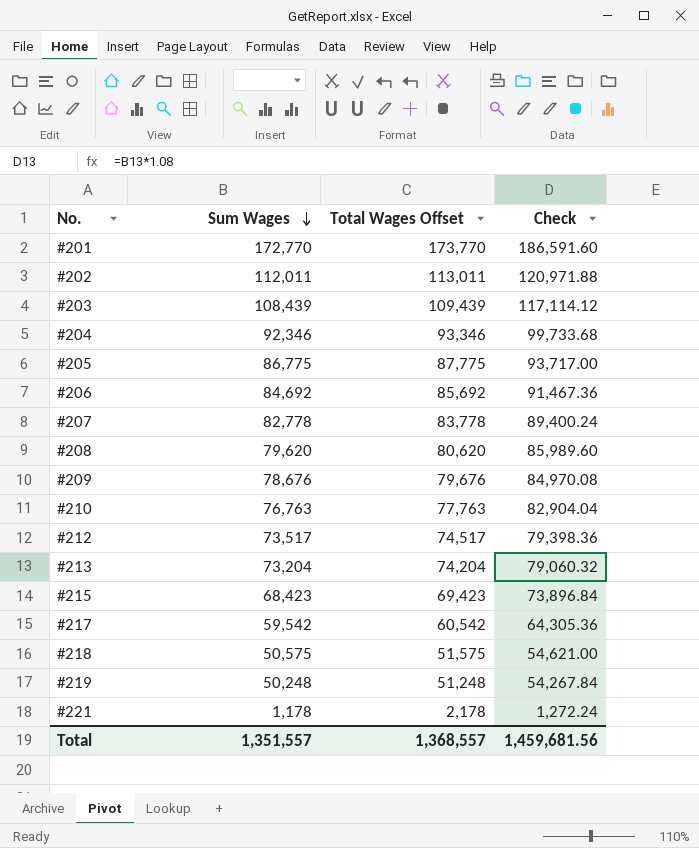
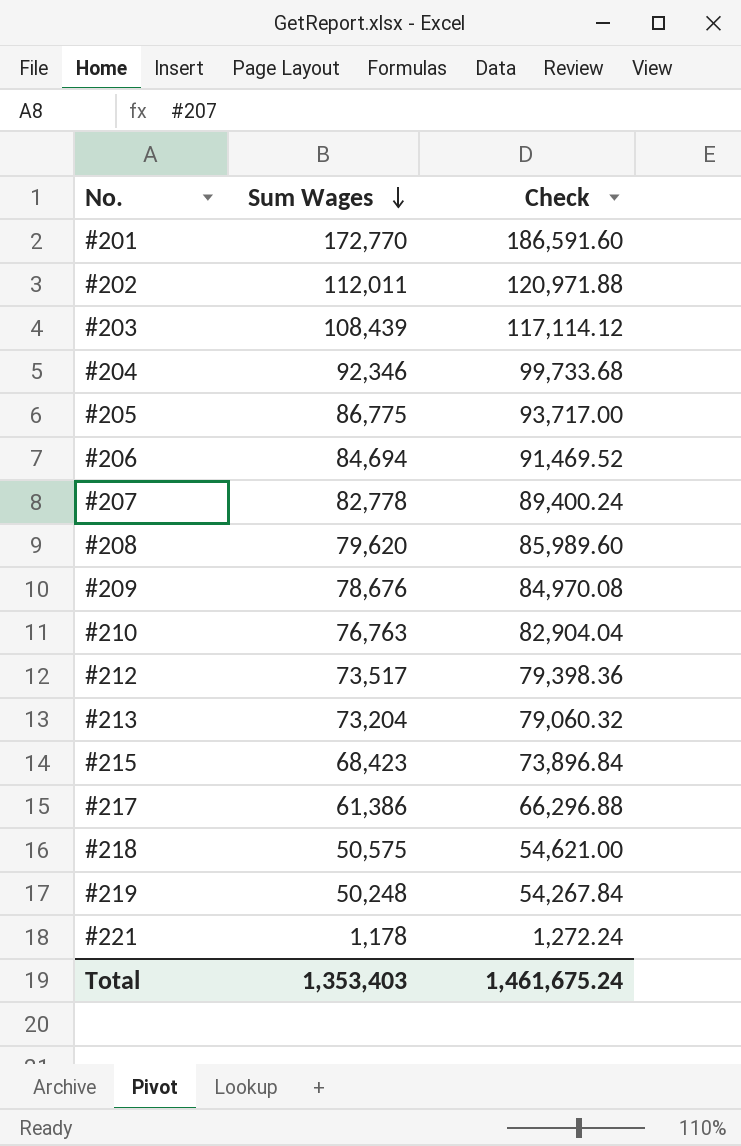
column Total Wages Offset | formula: [Sum Wages] + 1000 -> none
#206 | Sum Wages: 84,692 -> 84,694
#206 | Check: 91,467.36 -> 91,469.52
#217 | Sum Wages: 59,542 -> 61,386
#217 | Check: 64,305.36 -> 66,296.88
Total | Sum Wages: 1,351,557 -> 1,353,403
Total | Check: 1,459,681.56 -> 1,461,675.24

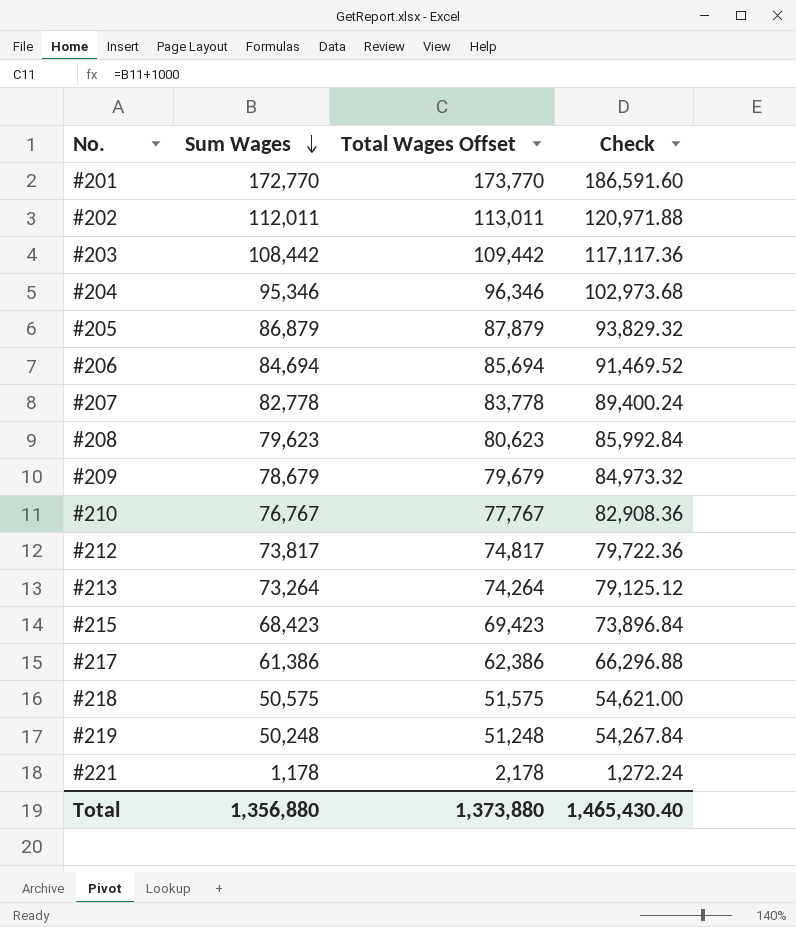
column Total Wages Offset | formula: none -> [Sum Wages] + 1000
#203 | Sum Wages: 108,439 -> 108,442
#203 | Check: 117,114.12 -> 117,117.36
#204 | Sum Wages: 92,346 -> 95,346
#204 | Check: 99,733.68 -> 102,973.68
#205 | Sum Wages: 86,775 -> 86,879
#205 | Check: 93,717.00 -> 93,829.32
#208 | Sum Wages: 79,620 -> 79,623
#208 | Check: 85,989.60 -> 85,992.84
#209 | Sum Wages: 78,676 -> 78,679
#209 | Check: 84,970.08 -> 84,973.32
#210 | Sum Wages: 76,763 -> 76,767
#210 | Check: 82,904.04 -> 82,908.36
#212 | Sum Wages: 73,517 -> 73,817
#212 | Check: 79,398.36 -> 79,722.36
#213 | Sum Wages: 73,204 -> 73,264
#213 | Check: 79,060.32 -> 79,125.12
Total | Sum Wages: 1,353,403 -> 1,356,880
Total | Check: 1,461,675.24 -> 1,465,430.40

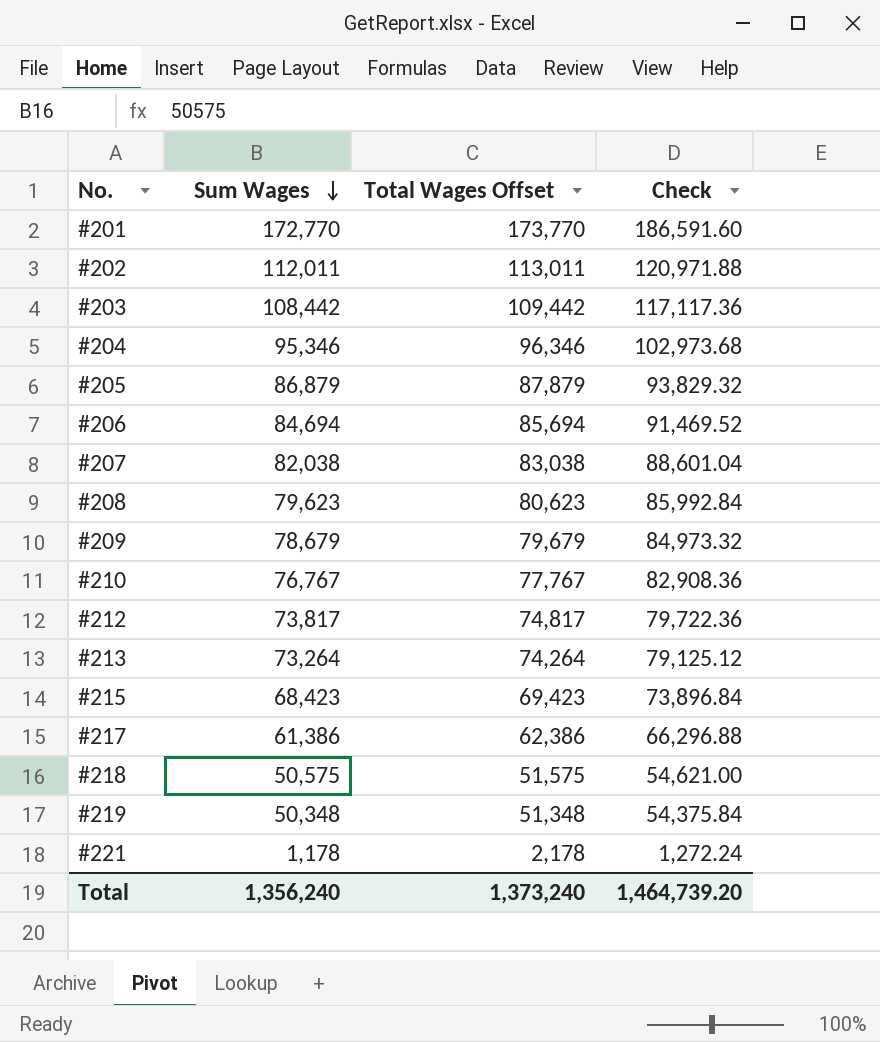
#207 | Sum Wages: 82,778 -> 82,038
#207 | Total Wages Offset: 83,778 -> 83,038
#207 | Check: 89,400.24 -> 88,601.04
#219 | Sum Wages: 50,248 -> 50,348
#219 | Total Wages Offset: 51,248 -> 51,348
#219 | Check: 54,267.84 -> 54,375.84
Total | Sum Wages: 1,356,880 -> 1,356,240
Total | Total Wages Offset: 1,373,880 -> 1,373,240
Total | Check: 1,465,430.40 -> 1,464,739.20

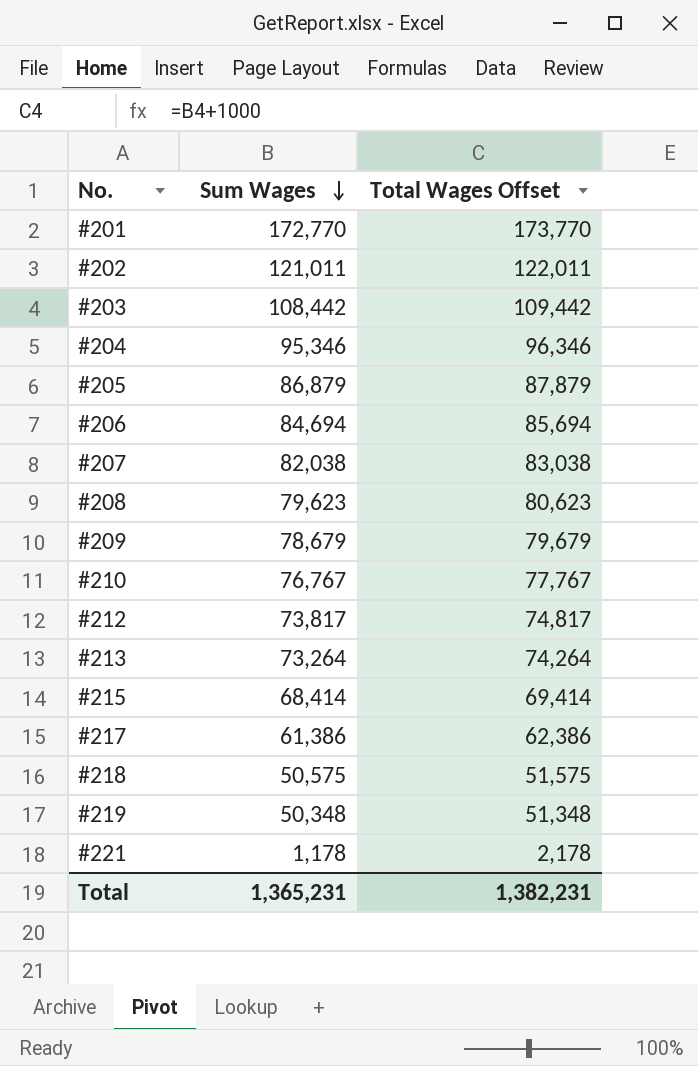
column Check | formula: [Sum Wages] * 1.08 -> none
#202 | Sum Wages: 112,011 -> 121,011
#202 | Total Wages Offset: 113,011 -> 122,011
#215 | Sum Wages: 68,423 -> 68,414
#215 | Total Wages Offset: 69,423 -> 69,414
Total | Sum Wages: 1,356,240 -> 1,365,231
Total | Total Wages Offset: 1,373,240 -> 1,382,231

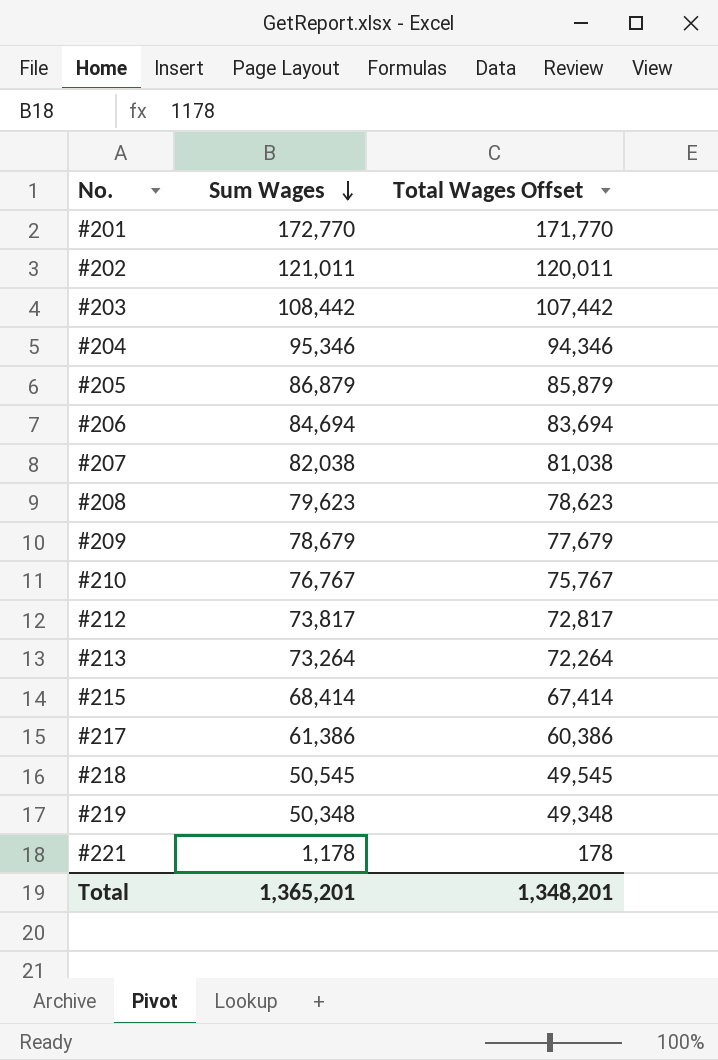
column Total Wages Offset | formula: [Sum Wages] + 1000 -> [Sum Wages] - 1000
#218 | Sum Wages: 50,575 -> 50,545
Total | Sum Wages: 1,365,231 -> 1,365,201
Total | Total Wages Offset: 1,382,231 -> 1,348,201

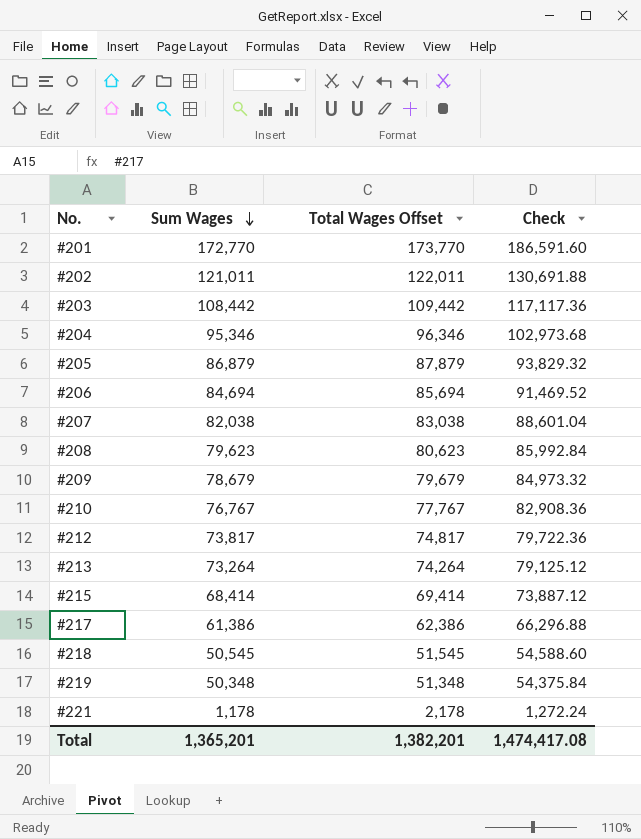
column Total Wages Offset | formula: [Sum Wages] - 1000 -> [Sum Wages] + 1000
column Check | formula: none -> [Sum Wages] * 1.08
Total | Total Wages Offset: 1,348,201 -> 1,382,201

